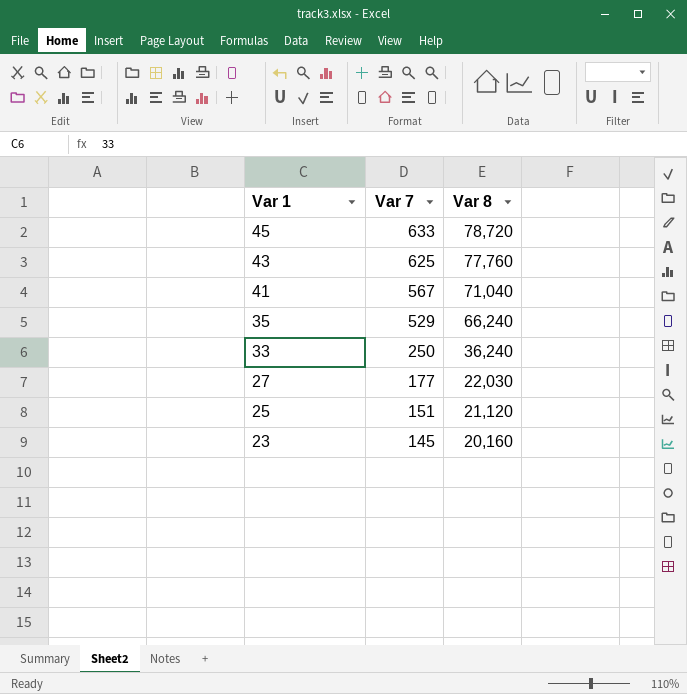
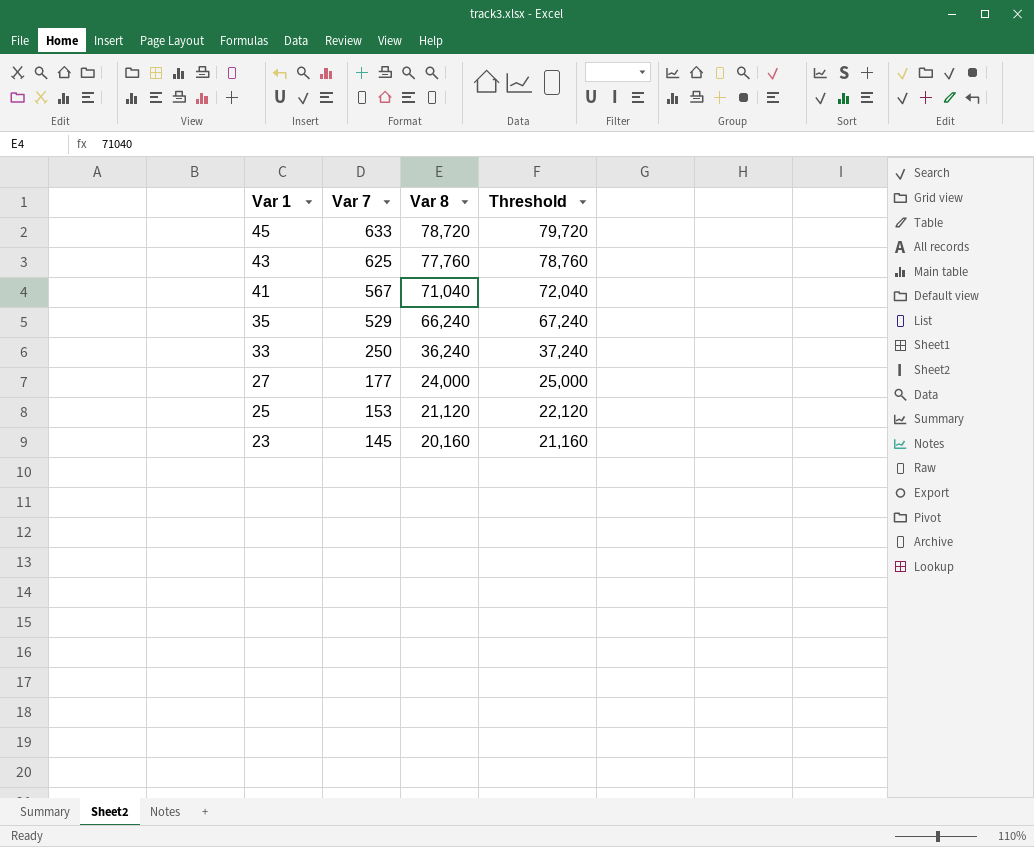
column Threshold | formula: none -> [Var 8] + 1000
27 | Var 8: 22,030 -> 24,000
25 | Var 7: 151 -> 153

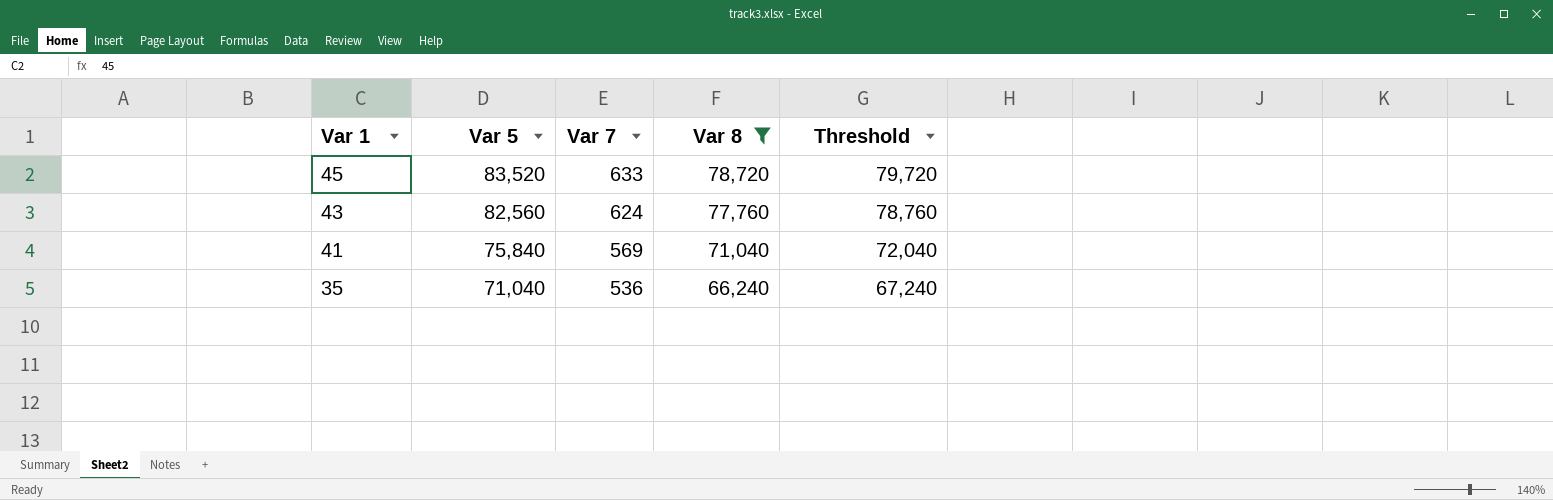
filter: none -> Var 8 >= 66,240
column Var 5 | position: none -> 2
43 | Var 7: 625 -> 624
41 | Var 7: 567 -> 569
35 | Var 7: 529 -> 536

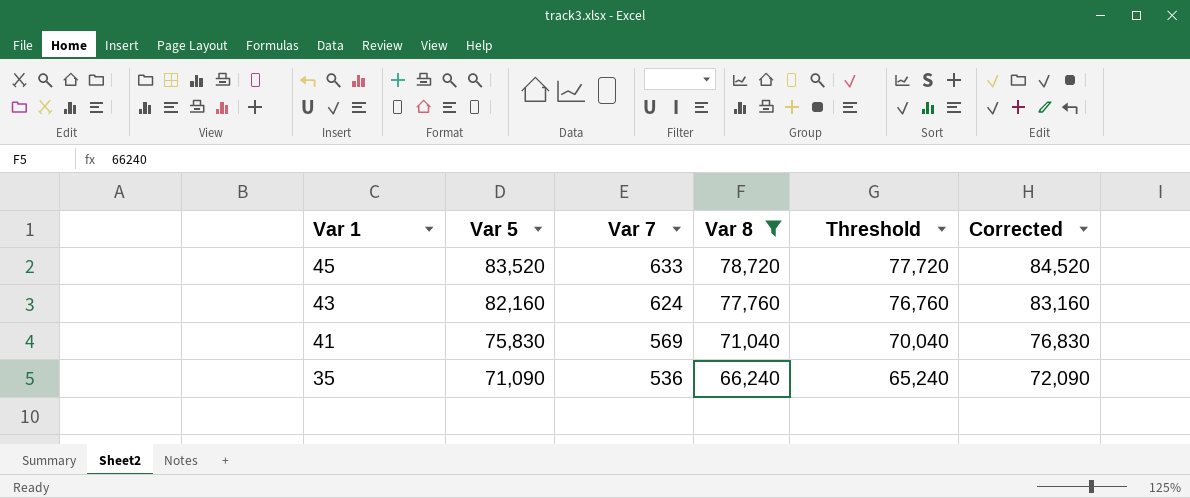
column Threshold | formula: [Var 8] + 1000 -> [Var 8] - 1000
column Corrected | formula: none -> [Var 5] + 1000
43 | Var 5: 82,560 -> 82,160
41 | Var 5: 75,840 -> 75,830
35 | Var 5: 71,040 -> 71,090

